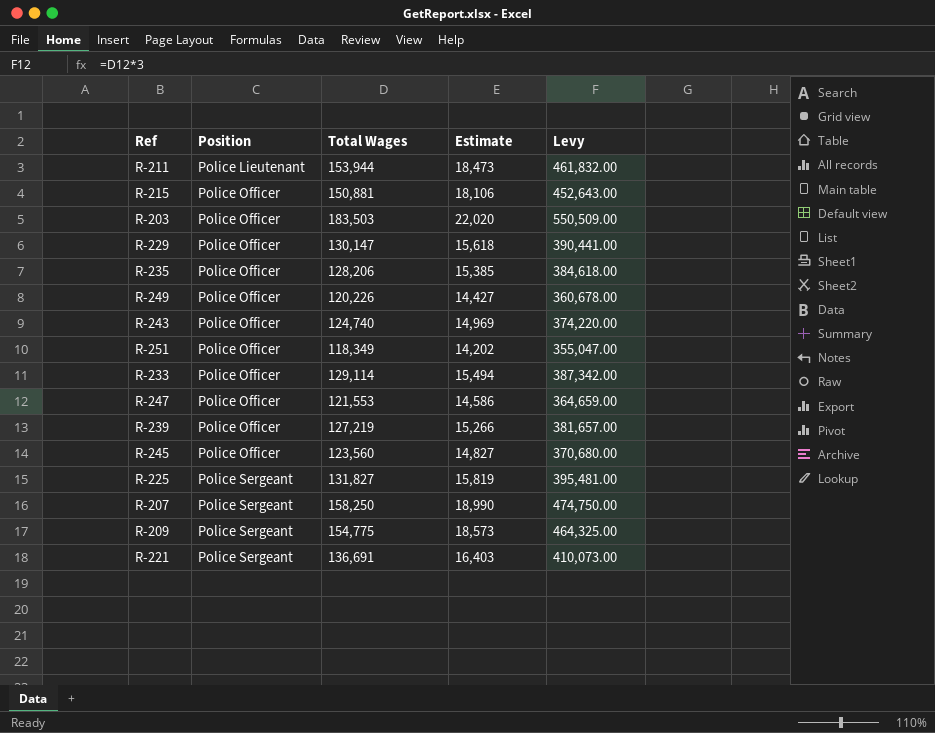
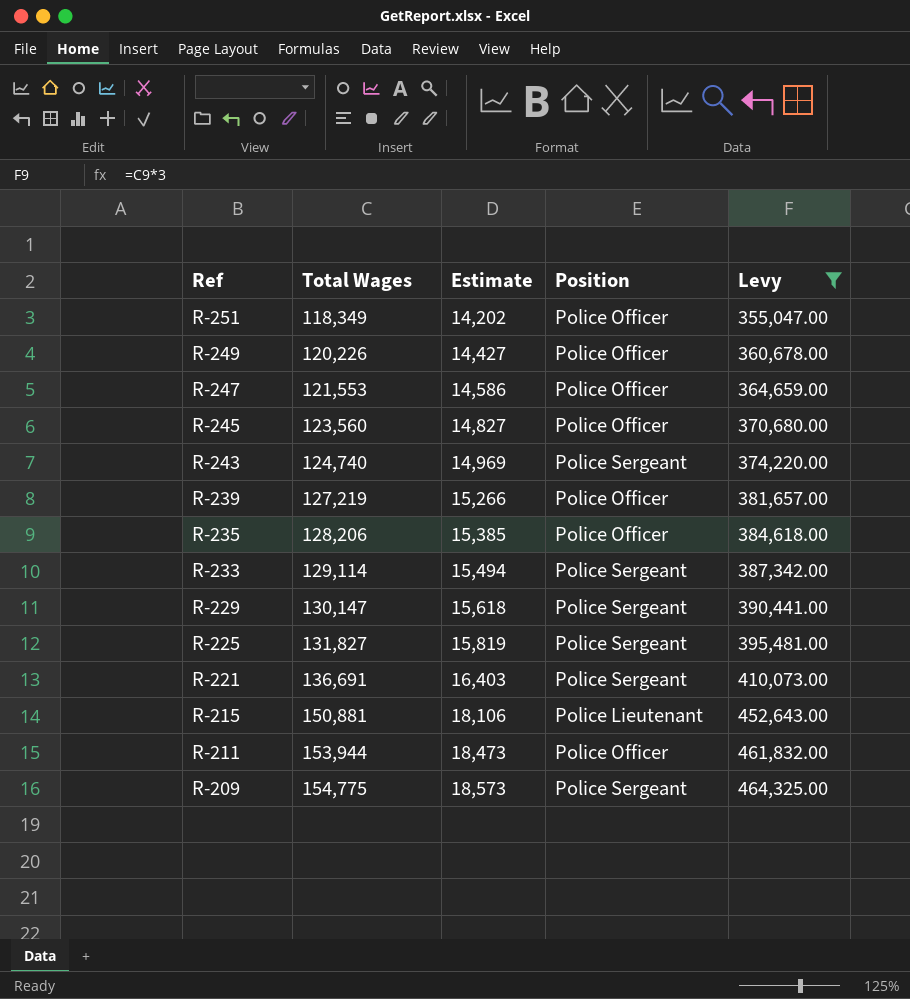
filter: none -> Levy <= 464,325.00
row order: Position ascending -> Ref descending
column Position | position: 2 -> 4
R-243 | Position: Police Officer -> Police Sergeant
R-233 | Position: Police Officer -> Police Sergeant
R-229 | Position: Police Officer -> Police Sergeant
R-215 | Position: Police Officer -> Police Lieutenant
R-211 | Position: Police Lieutenant -> Police Officer

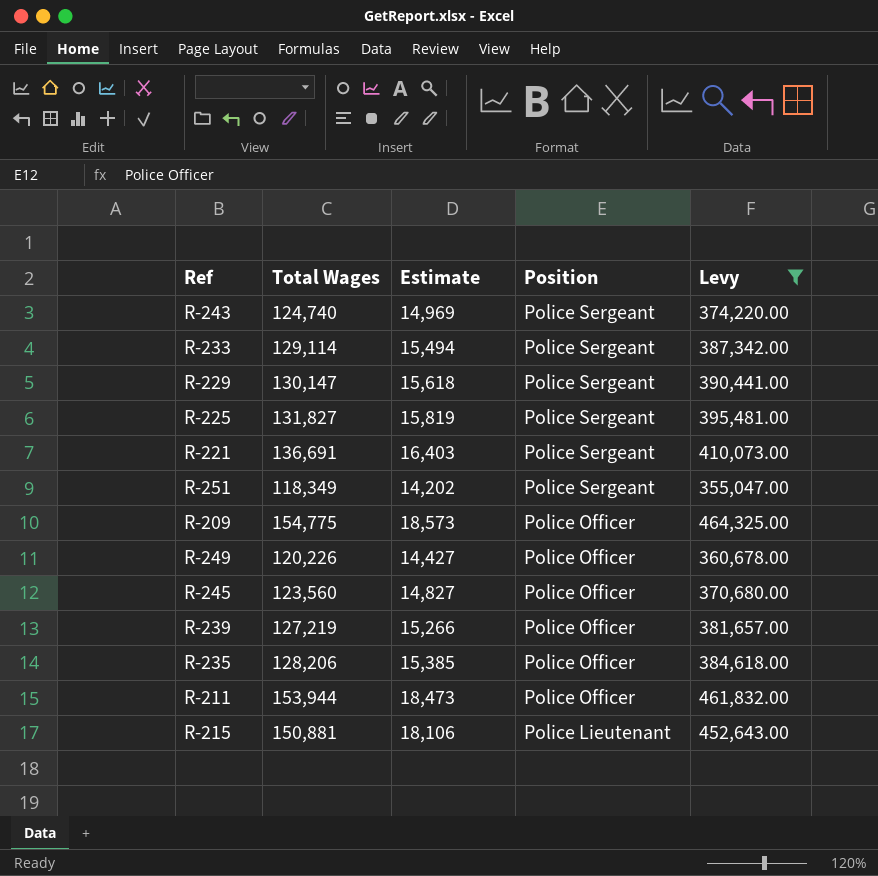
row order: Ref descending -> Position descending
row R-247: 121,553 | 14,586 | Police Officer | 364,659.00 -> none
R-251 | Position: Police Officer -> Police Sergeant
R-209 | Position: Police Sergeant -> Police Officer

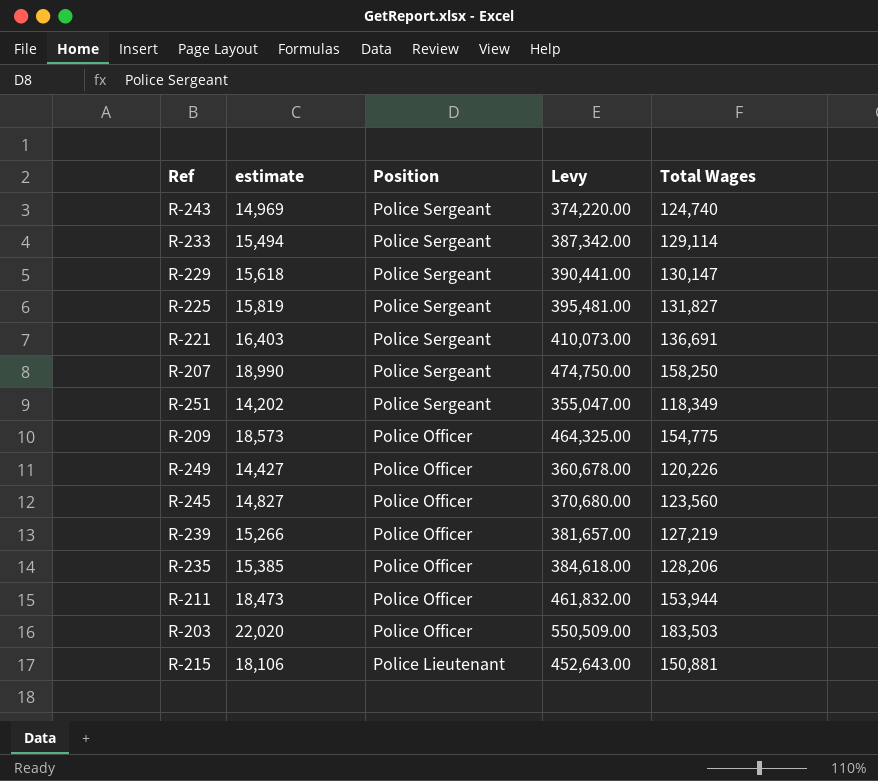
filter: Levy <= 464,325.00 -> none
column name: Estimate -> estimate
column Total Wages | position: 2 -> 5

